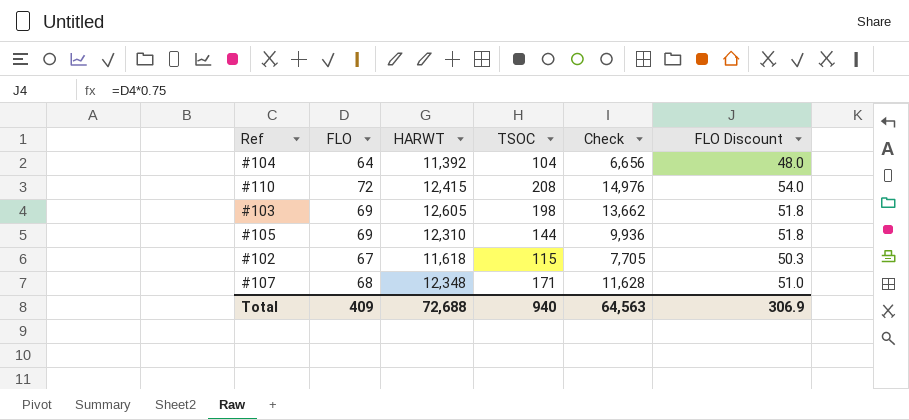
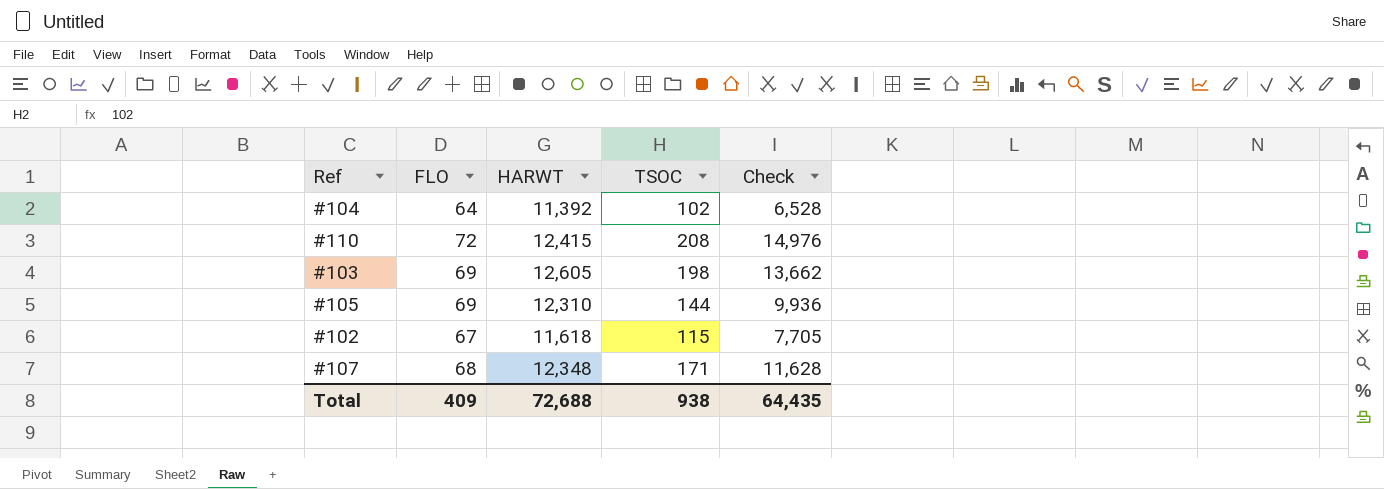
column FLO Discount | formula: [FLO] * 0.75 -> none
#104 | TSOC: 104 -> 102
#104 | Check: 6,656 -> 6,528
Total | TSOC: 940 -> 938
Total | Check: 64,563 -> 64,435

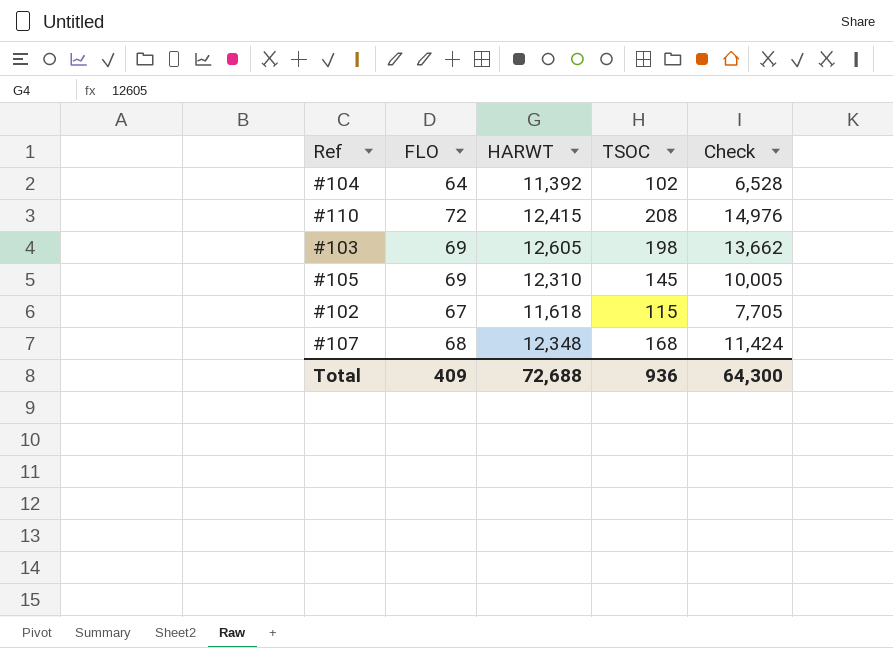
#105 | TSOC: 144 -> 145
#105 | Check: 9,936 -> 10,005
#107 | TSOC: 171 -> 168
#107 | Check: 11,628 -> 11,424
Total | TSOC: 938 -> 936
Total | Check: 64,435 -> 64,300

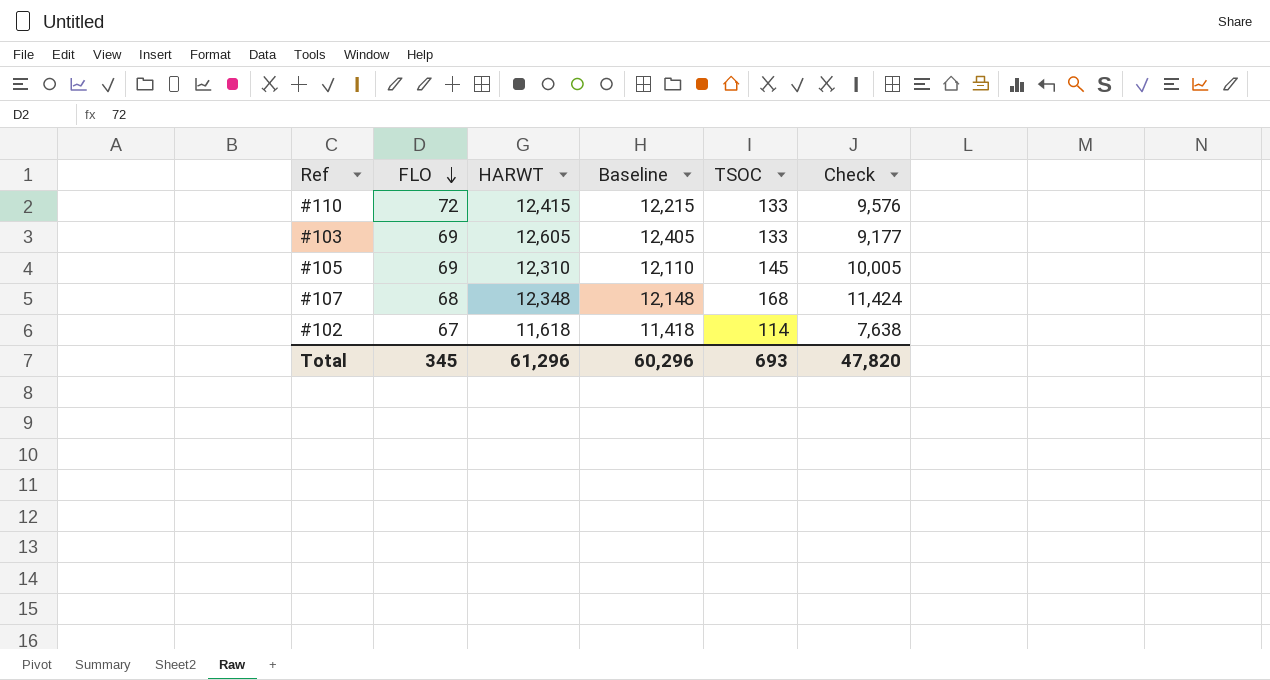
row order: none -> FLO descending
column Baseline | formula: none -> [HARWT] - 200
row #104: 64 | 11,392 | 102 | 6,528 -> none
#110 | TSOC: 208 -> 133
#110 | Check: 14,976 -> 9,576
#103 | TSOC: 198 -> 133
#103 | Check: 13,662 -> 9,177
#102 | TSOC: 115 -> 114
#102 | Check: 7,705 -> 7,638
Total | FLO: 409 -> 345
Total | HARWT: 72,688 -> 61,296
Total | TSOC: 936 -> 693
Total | Check: 64,300 -> 47,820

